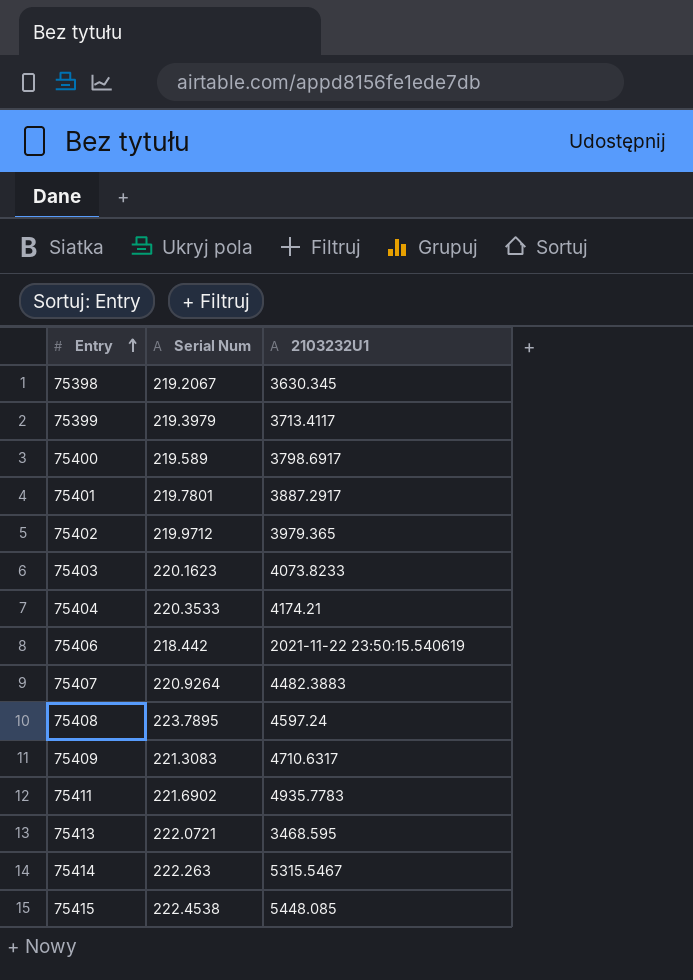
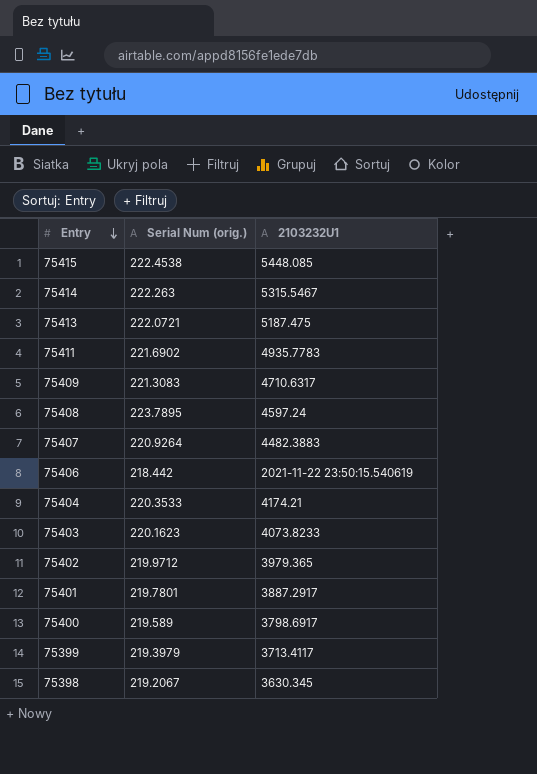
row order: Entry ascending -> Entry descending
column name: Serial Num -> Serial Num (orig.)
75413 | 2103232U1: 3468.595 -> 5187.475

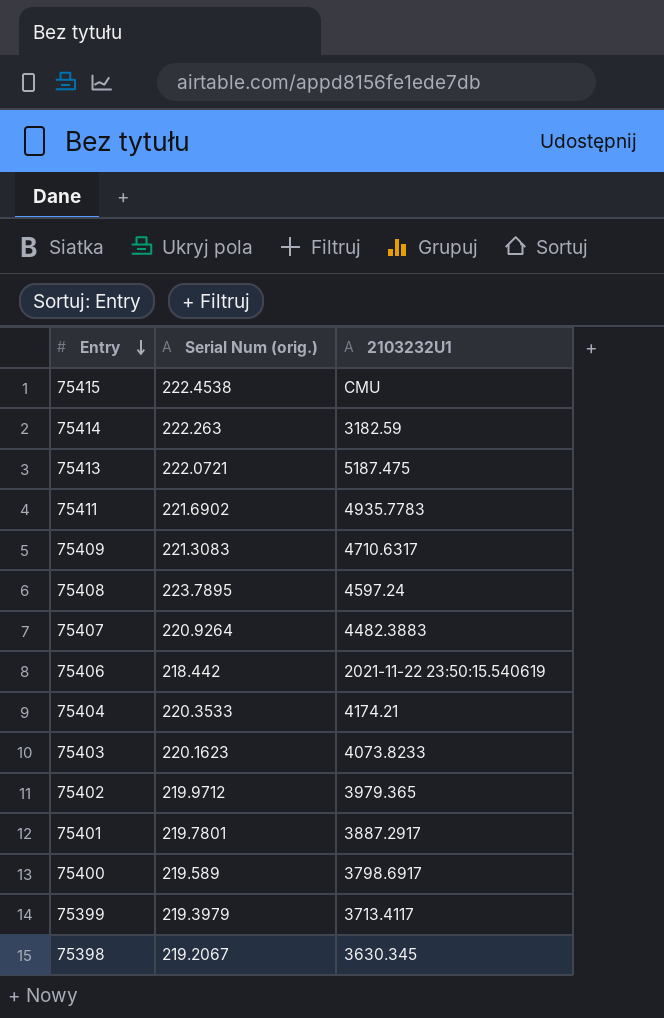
75415 | 2103232U1: 5448.085 -> CMU
75414 | 2103232U1: 5315.5467 -> 3182.59

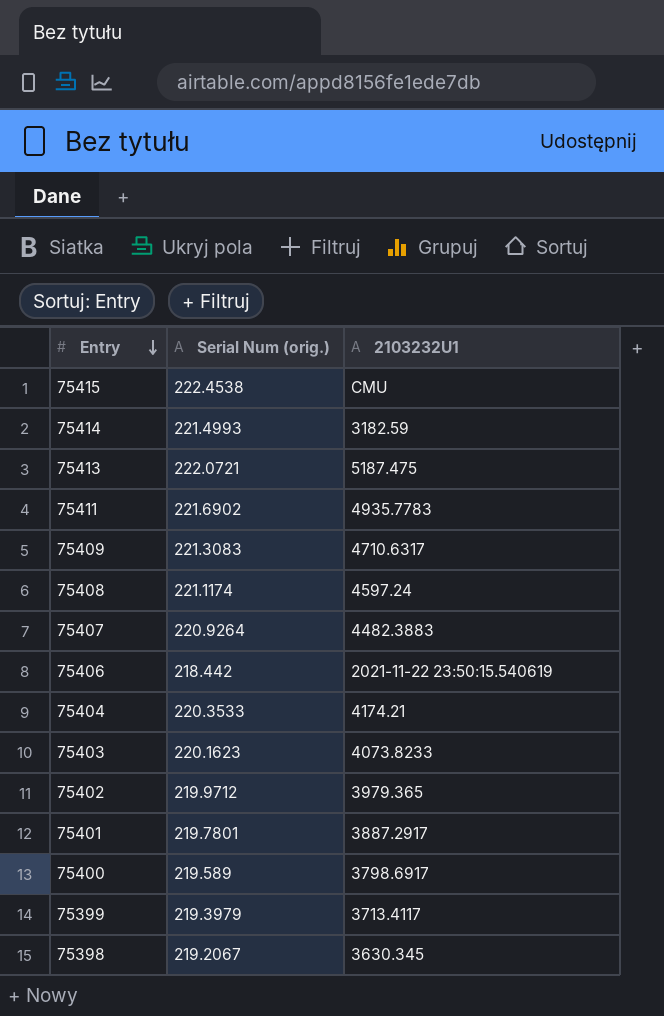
75414 | Serial Num (orig.): 222.263 -> 221.4993
75408 | Serial Num (orig.): 223.7895 -> 221.1174

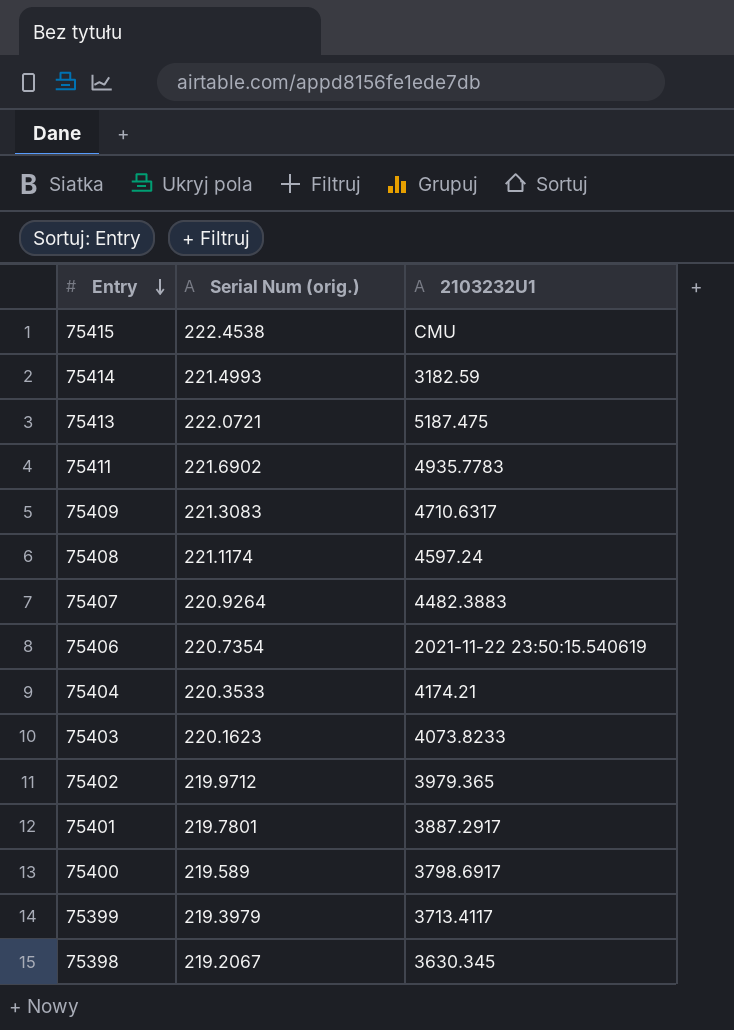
75406 | Serial Num (orig.): 218.442 -> 220.7354

